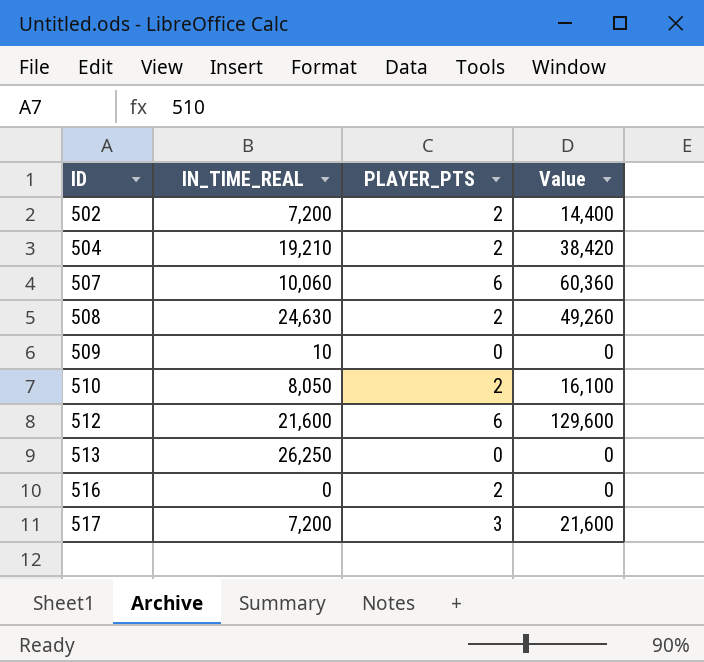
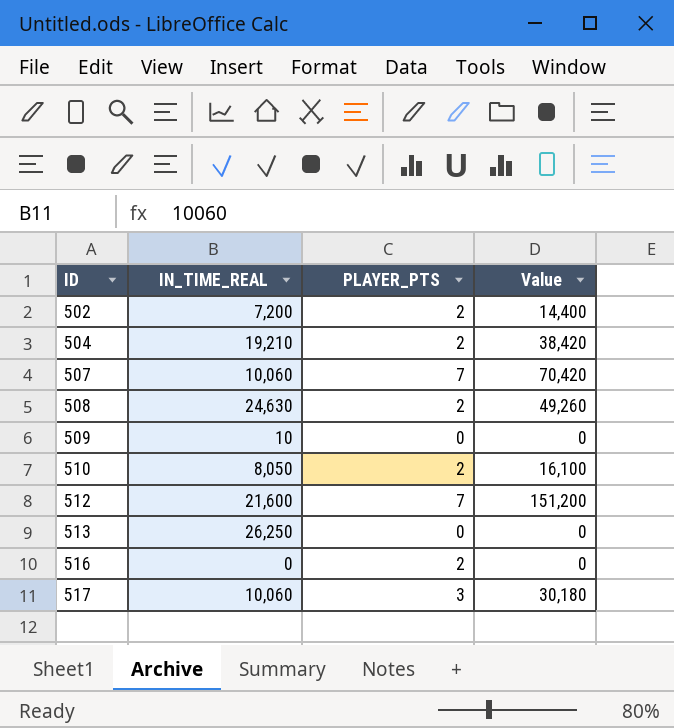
507 | PLAYER_PTS: 6 -> 7
507 | Value: 60,360 -> 70,420
512 | PLAYER_PTS: 6 -> 7
512 | Value: 129,600 -> 151,200
517 | IN_TIME_REAL: 7,200 -> 10,060
517 | Value: 21,600 -> 30,180

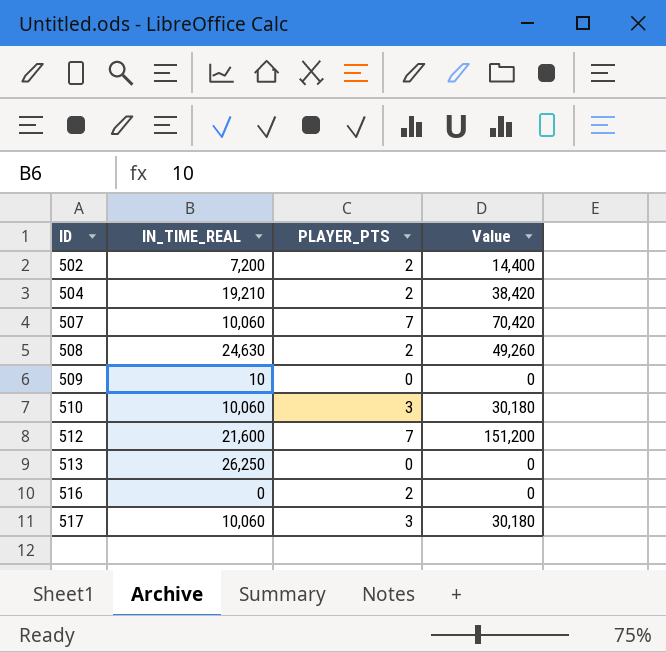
510 | IN_TIME_REAL: 8,050 -> 10,060
510 | PLAYER_PTS: 2 -> 3
510 | Value: 16,100 -> 30,180

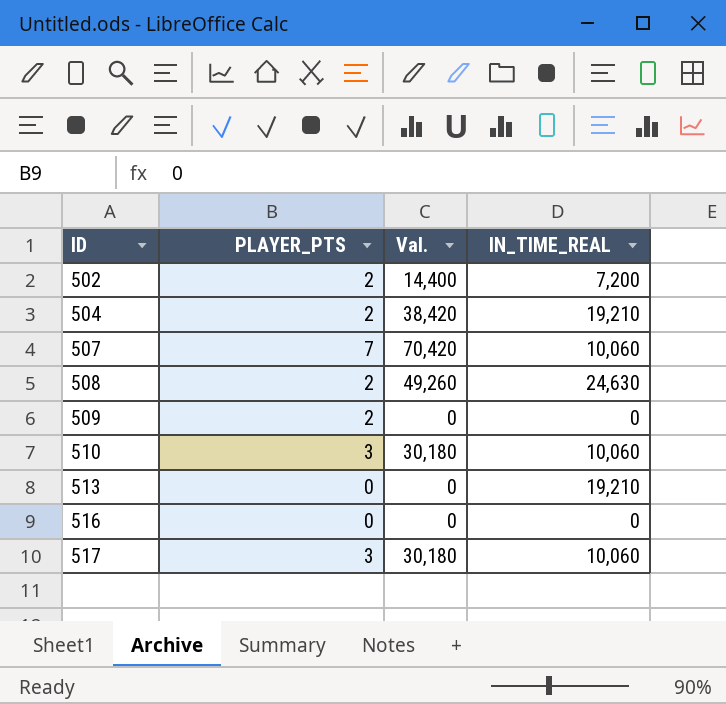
column name: Value -> Val.
column IN_TIME_REAL | position: 2 -> 4
row 512: 21,600 | 7 | 151,200 -> none
509 | PLAYER_PTS: 0 -> 2
509 | IN_TIME_REAL: 10 -> 0
513 | IN_TIME_REAL: 26,250 -> 19,210
516 | PLAYER_PTS: 2 -> 0

